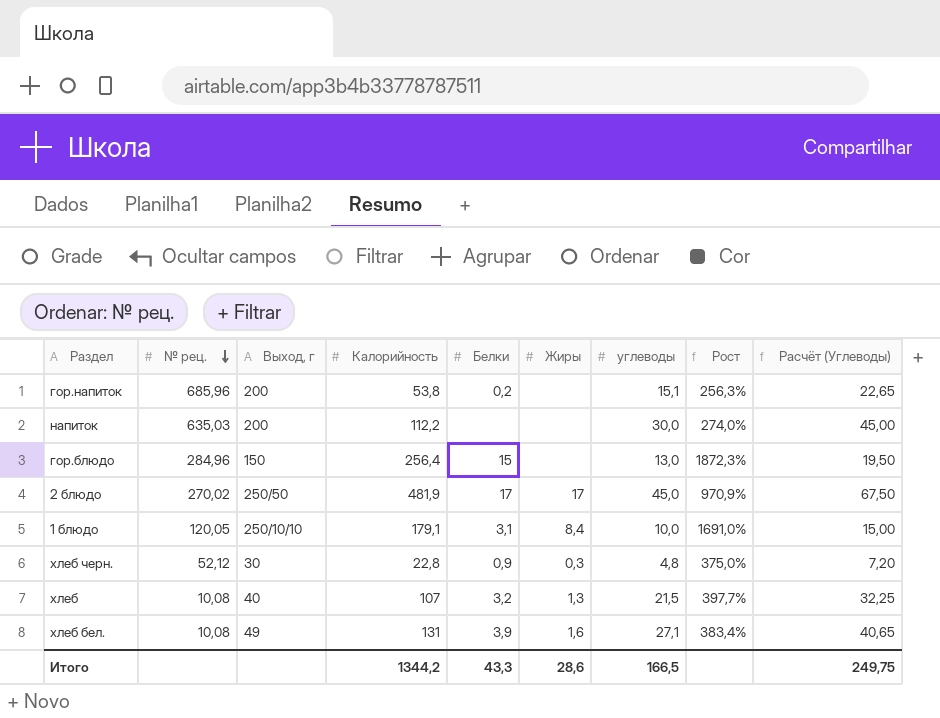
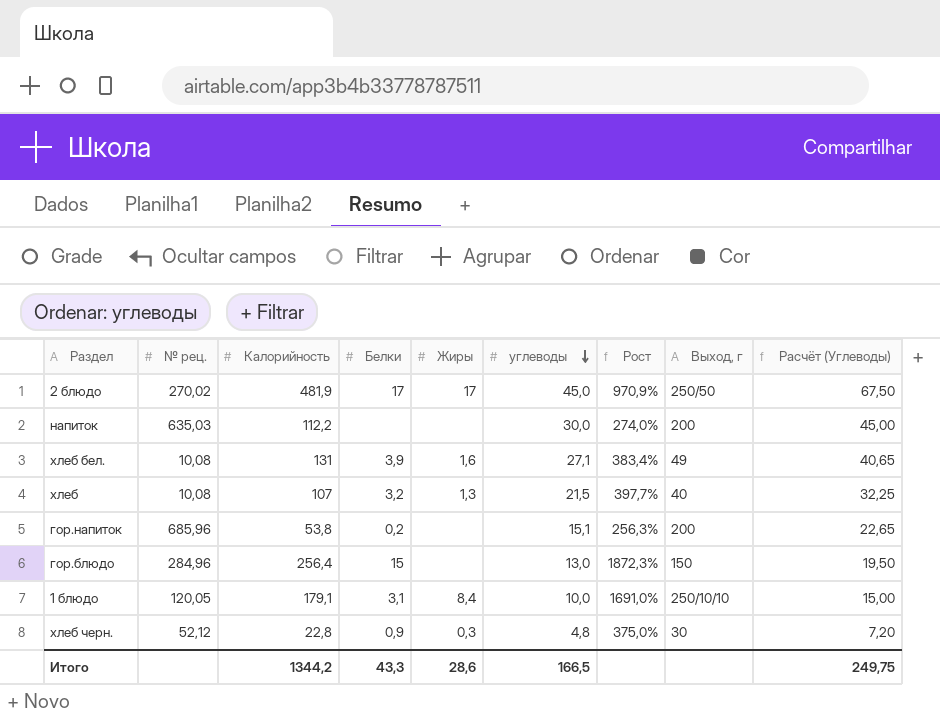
row order: № рец. descending -> углеводы descending
column Выход, г | position: 3 -> 8

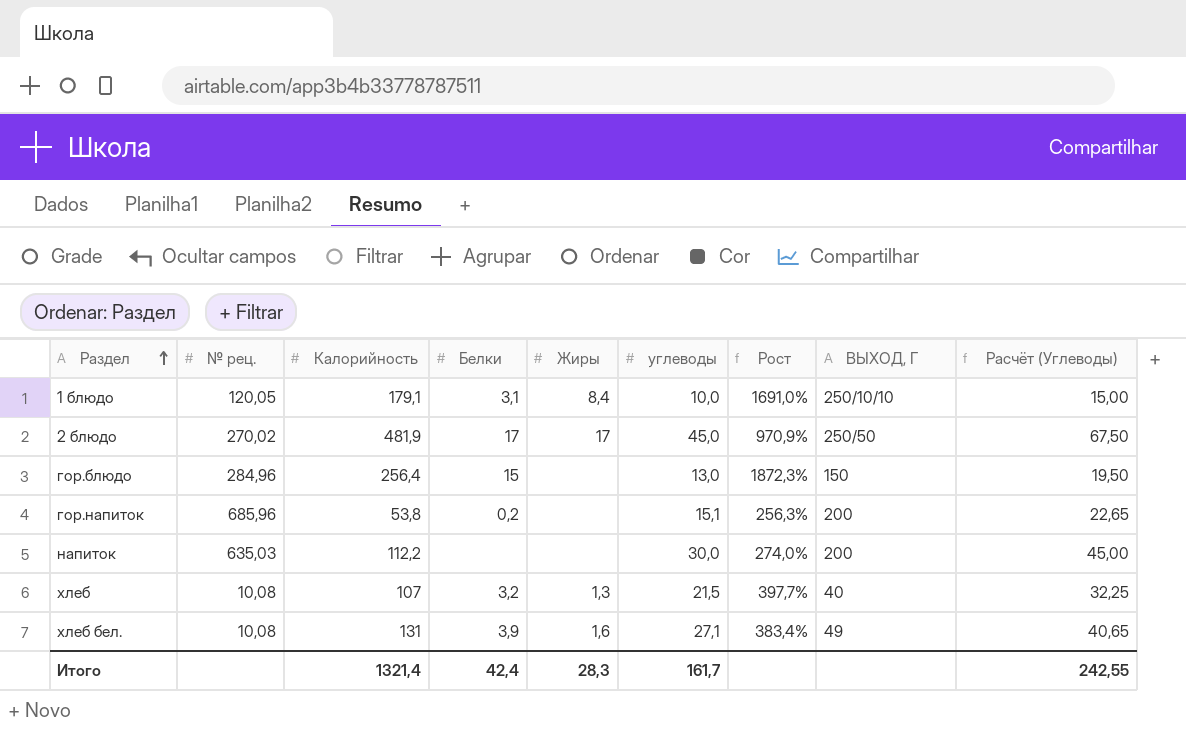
row order: углеводы descending -> Раздел ascending
column name: Выход, г -> ВЫХОД, Г
row хлеб черн.: 52,12 | 22,8 | 0,9 | 0,3 | 4,8 | 375,0% | 30 | 7,20 -> none
Итого | Калорийность: 1344,2 -> 1321,4
Итого | Белки: 43,3 -> 42,4
Итого | Жиры: 28,6 -> 28,3
Итого | углеводы: 166,5 -> 161,7
Итого | Расчёт (Углеводы): 249,75 -> 242,55

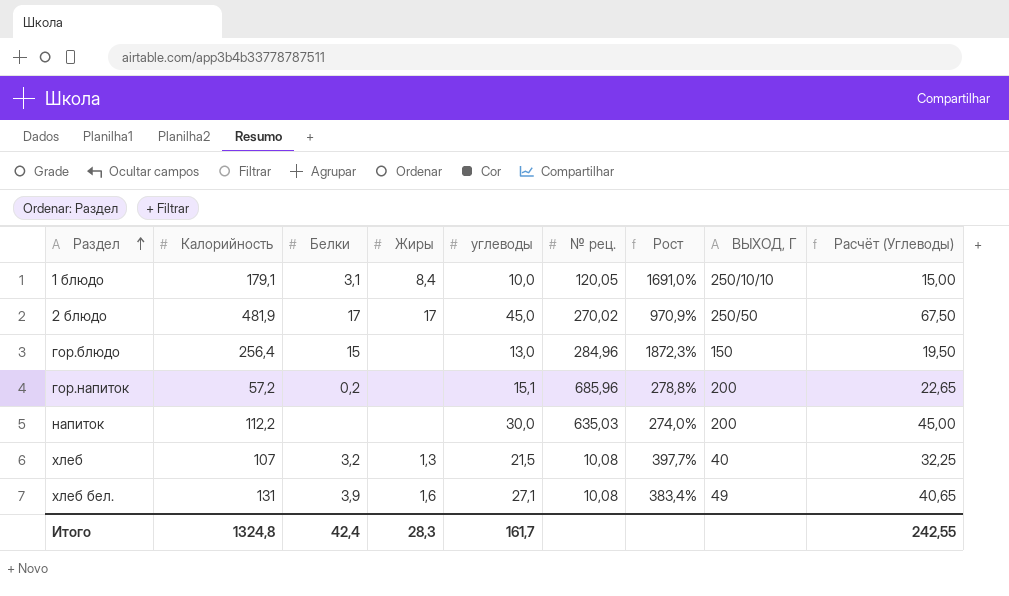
column № рец. | position: 2 -> 6
гор.напиток | Калорийность: 53,8 -> 57,2
гор.напиток | Рост: 256,3% -> 278,8%
Итого | Калорийность: 1321,4 -> 1324,8

